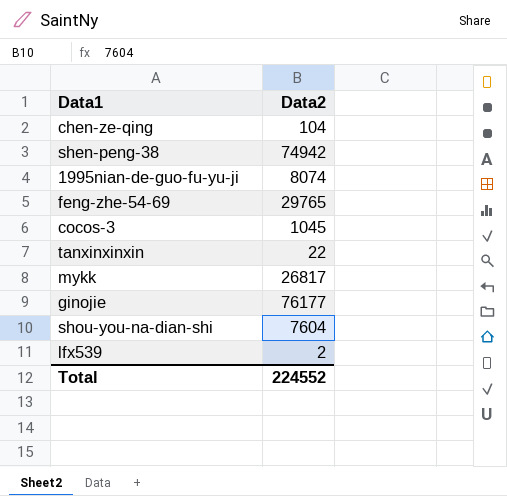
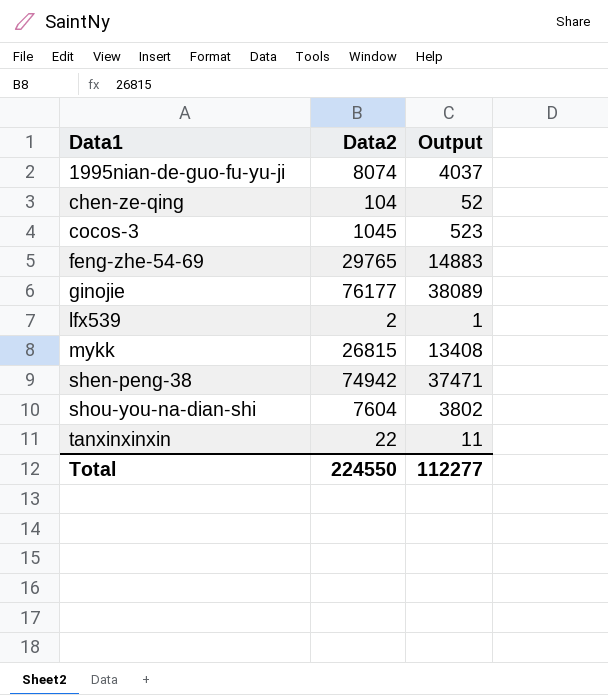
row order: none -> Data1 ascending
column Output | formula: none -> [Data2] * 0.5
mykk | Data2: 26817 -> 26815
Total | Data2: 224552 -> 224550

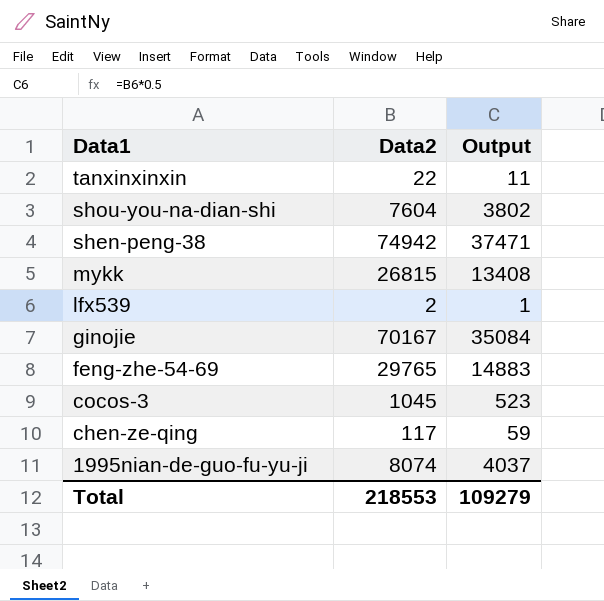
row order: Data1 ascending -> Data1 descending
ginojie | Data2: 76177 -> 70167
ginojie | Output: 38089 -> 35084
chen-ze-qing | Data2: 104 -> 117
chen-ze-qing | Output: 52 -> 59
Total | Data2: 224550 -> 218553
Total | Output: 112277 -> 109279

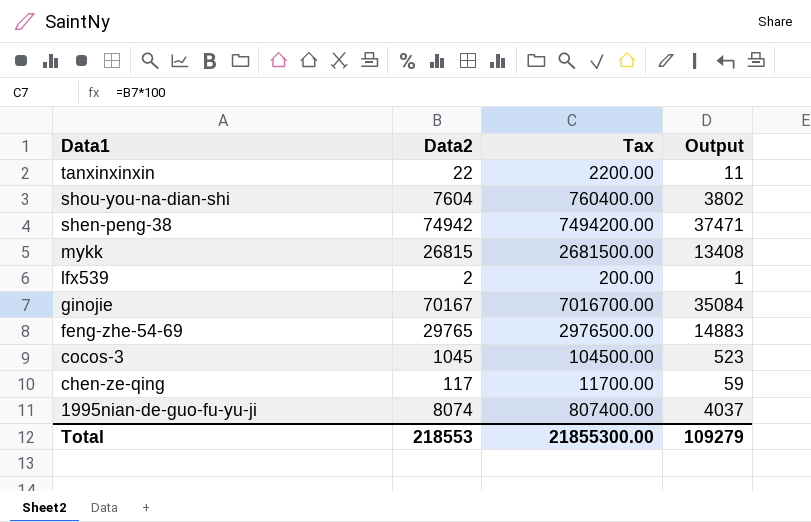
column Tax | formula: none -> [Data2] * 100

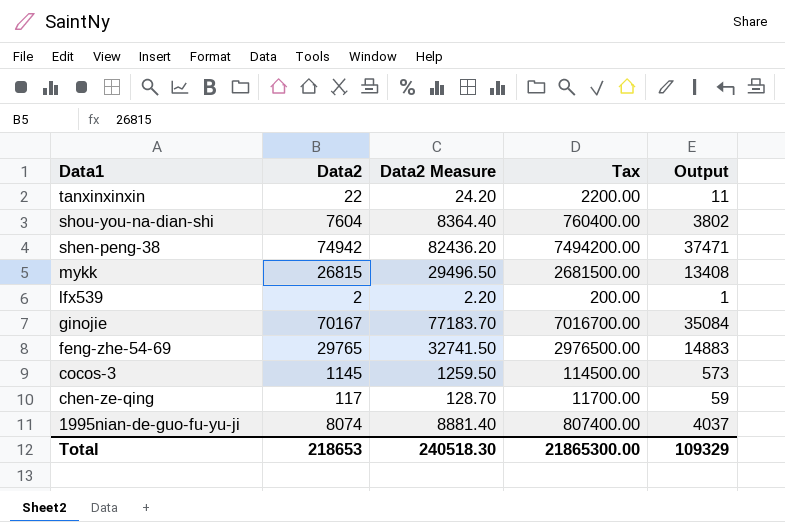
column Data2 Measure | formula: none -> [Data2] * 1.1
cocos-3 | Data2: 1045 -> 1145
cocos-3 | Tax: 104500.00 -> 114500.00
cocos-3 | Output: 523 -> 573
Total | Data2: 218553 -> 218653
Total | Tax: 21855300.00 -> 21865300.00
Total | Output: 109279 -> 109329

